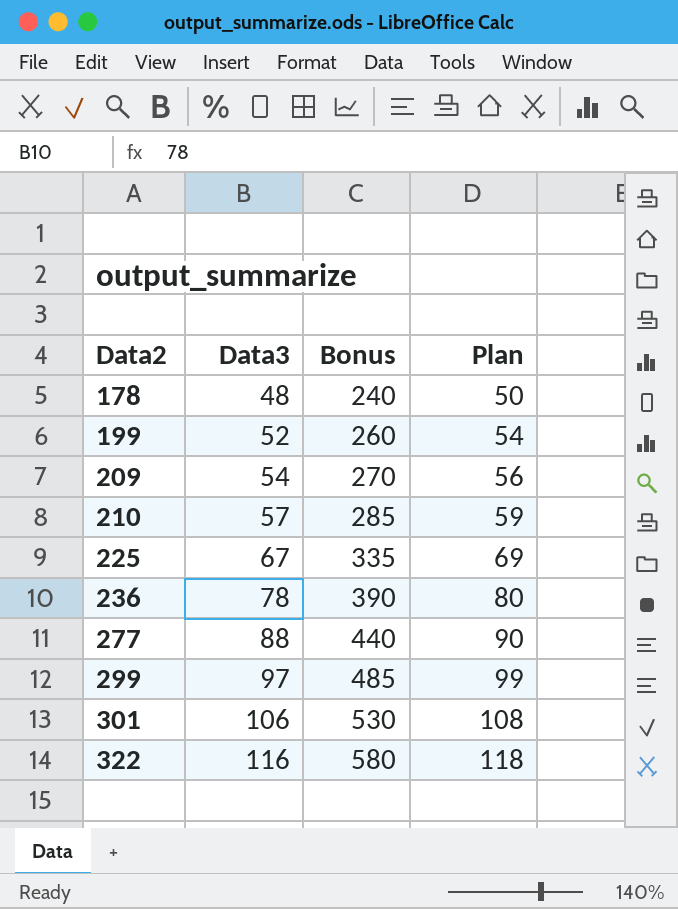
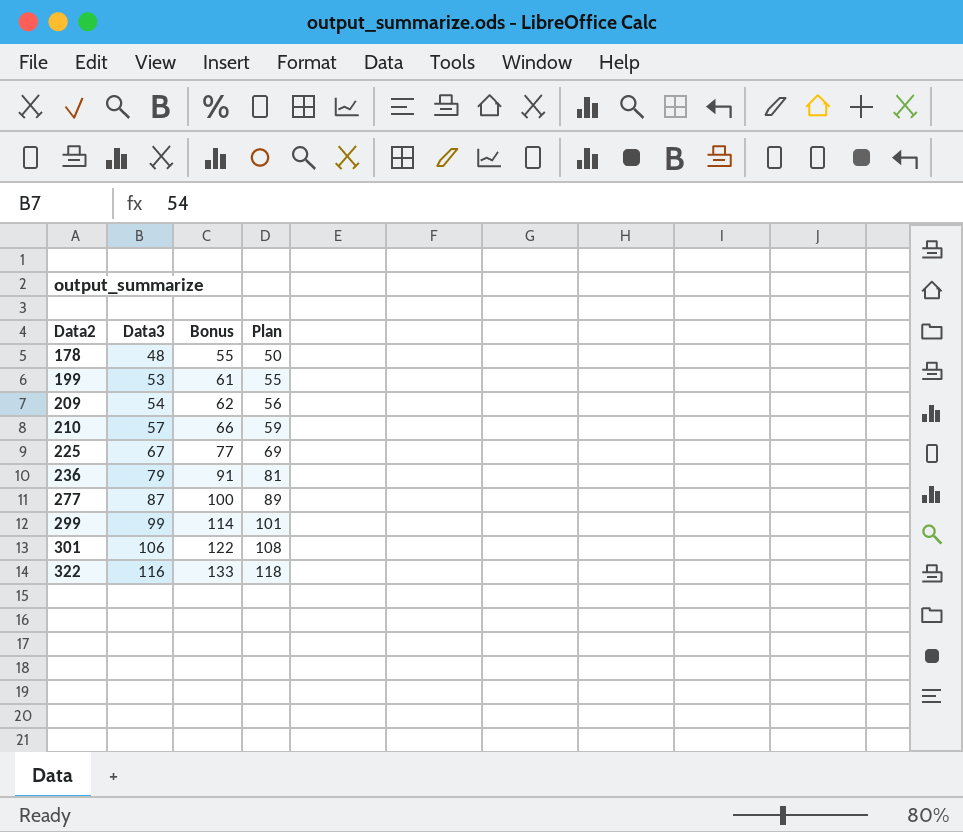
column Bonus | formula: [Data3] * 5 -> [Data3] * 1.15
199 | Data3: 52 -> 53
199 | Plan: 54 -> 55
236 | Data3: 78 -> 79
236 | Plan: 80 -> 81
277 | Data3: 88 -> 87
277 | Plan: 90 -> 89
299 | Data3: 97 -> 99
299 | Plan: 99 -> 101

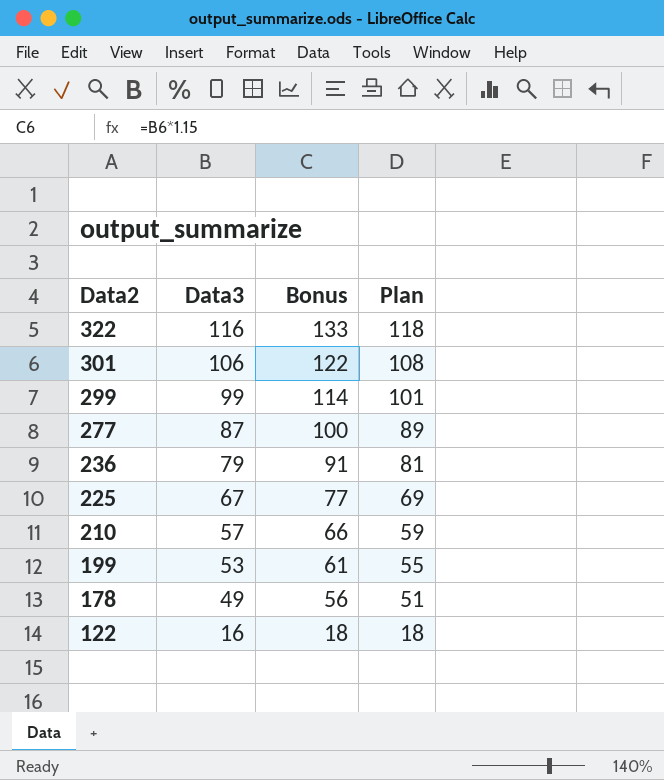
row order: Data2 ascending -> Data2 descending
row 209: 54 | 62 | 56 -> none
178 | Data3: 48 -> 49
178 | Bonus: 55 -> 56
178 | Plan: 50 -> 51
row 122: none -> 16 | 18 | 18

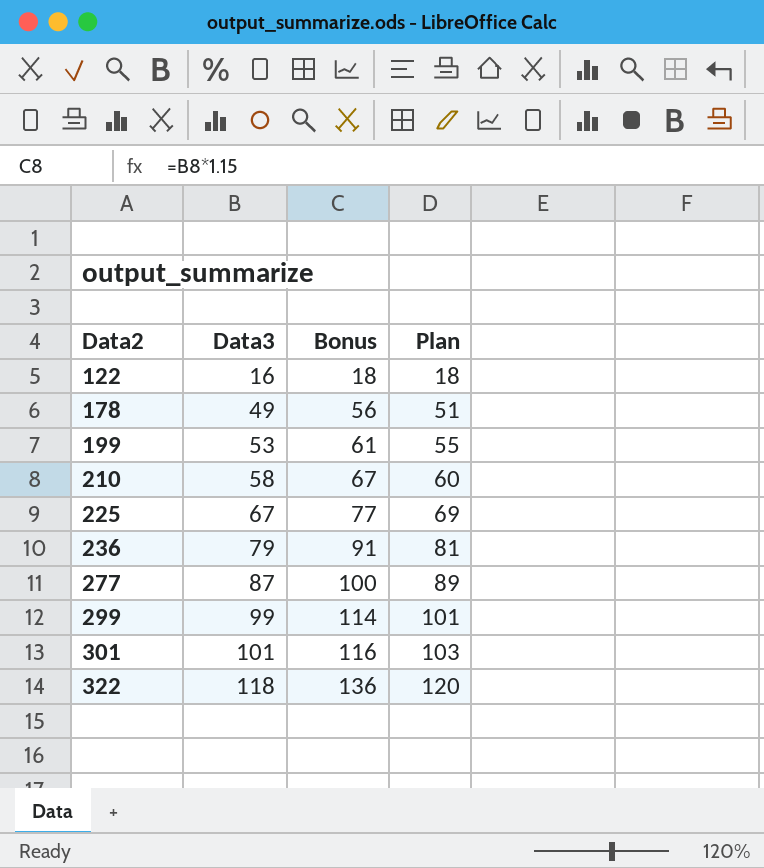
row order: Data2 descending -> Data2 ascending
210 | Data3: 57 -> 58
210 | Bonus: 66 -> 67
210 | Plan: 59 -> 60
301 | Data3: 106 -> 101
301 | Bonus: 122 -> 116
301 | Plan: 108 -> 103
322 | Data3: 116 -> 118
322 | Bonus: 133 -> 136
322 | Plan: 118 -> 120

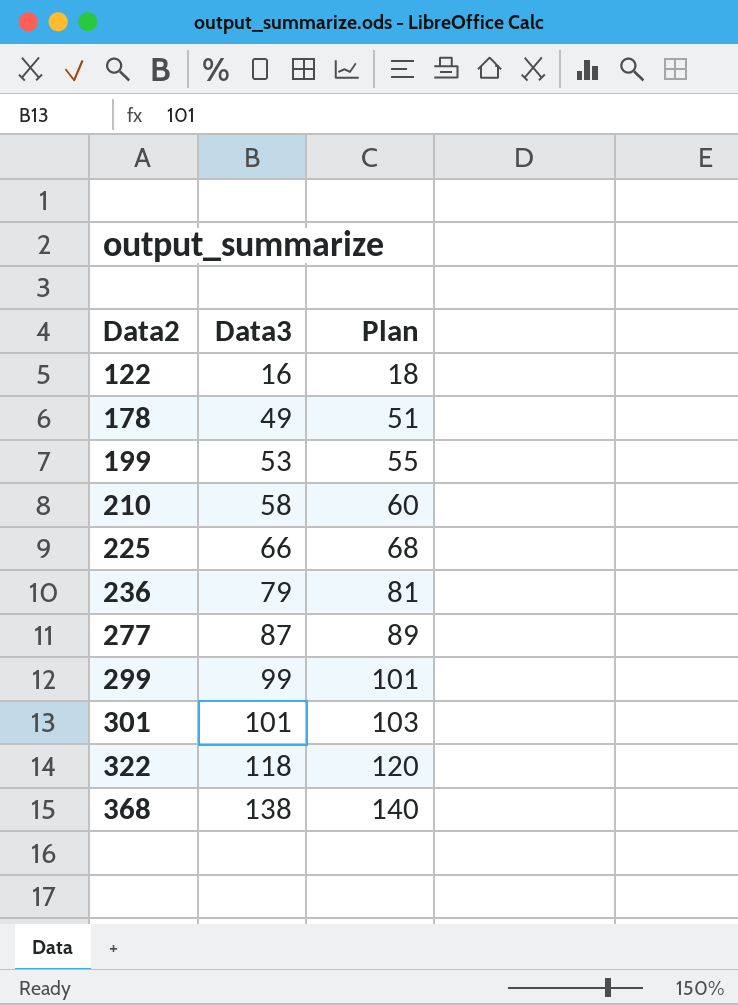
column Bonus | formula: [Data3] * 1.15 -> none
225 | Data3: 67 -> 66
225 | Plan: 69 -> 68
row 368: none -> 138 | 140

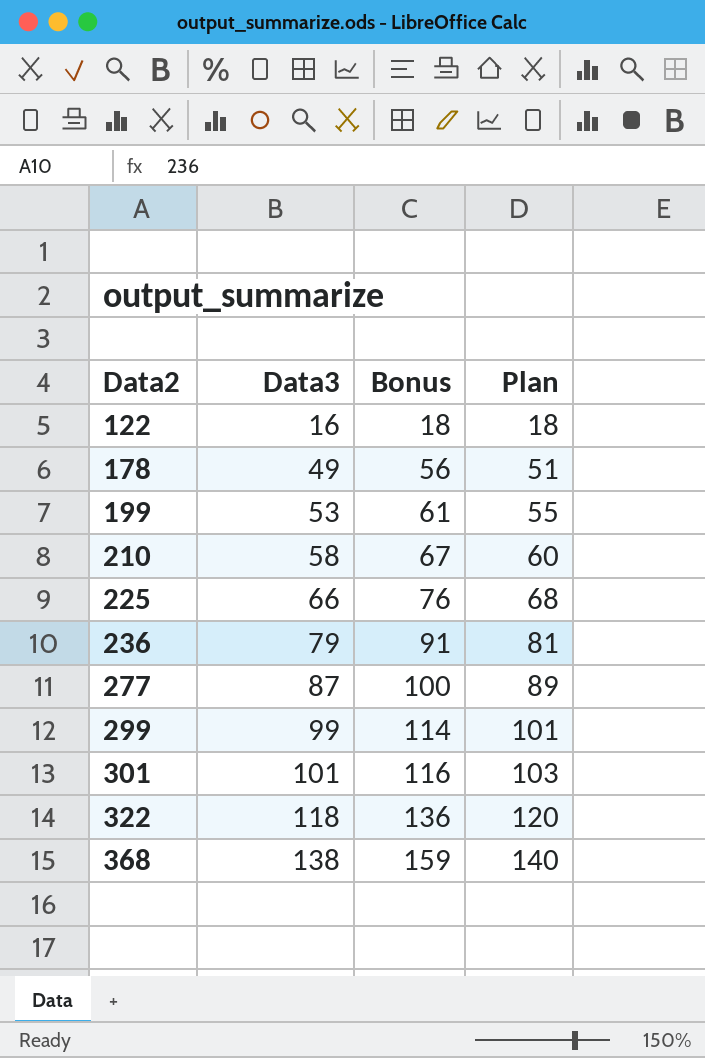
column Bonus | formula: none -> [Data3] * 1.15

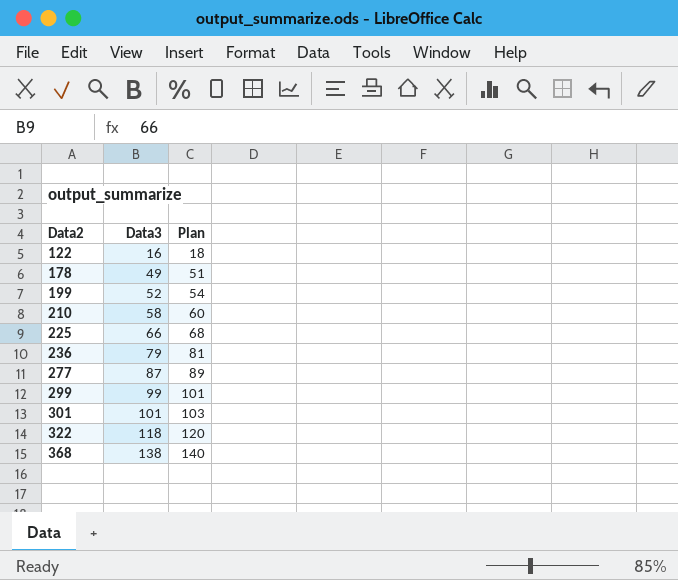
column Bonus | formula: [Data3] * 1.15 -> none
199 | Data3: 53 -> 52
199 | Plan: 55 -> 54

